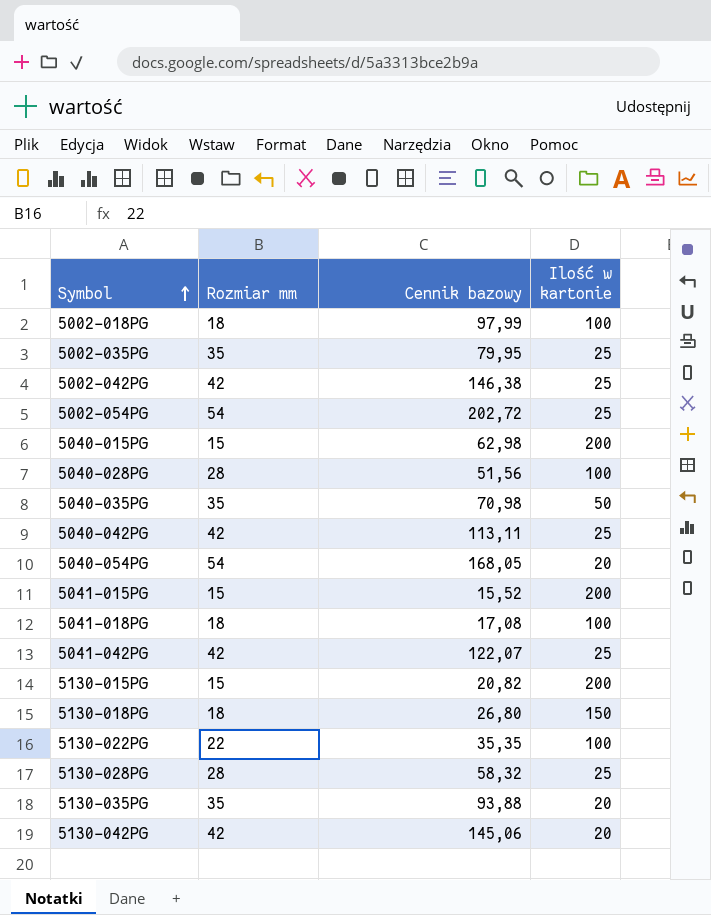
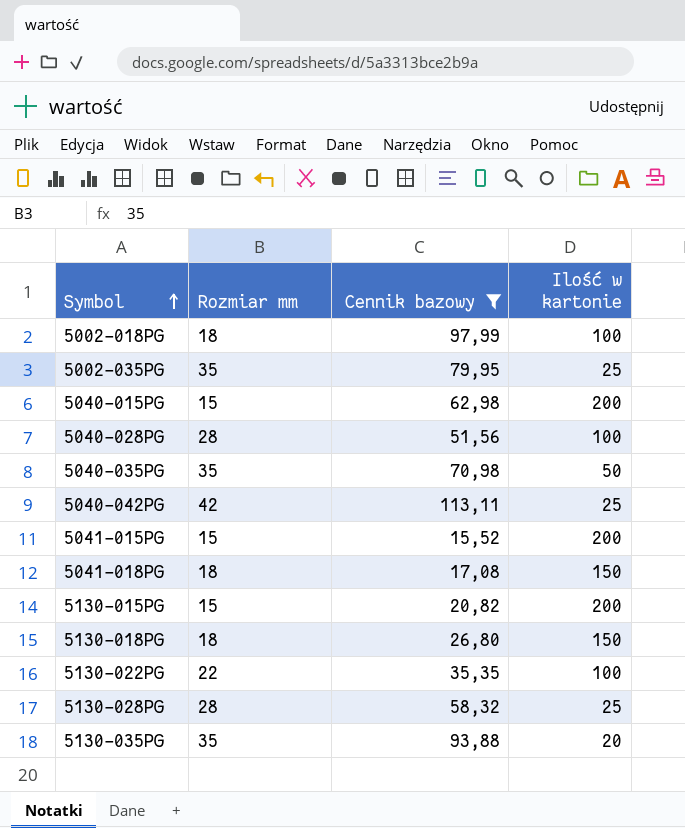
filter: none -> Cennik bazowy <= 113,11
5041-018PG | Ilość w kartonie: 100 -> 150

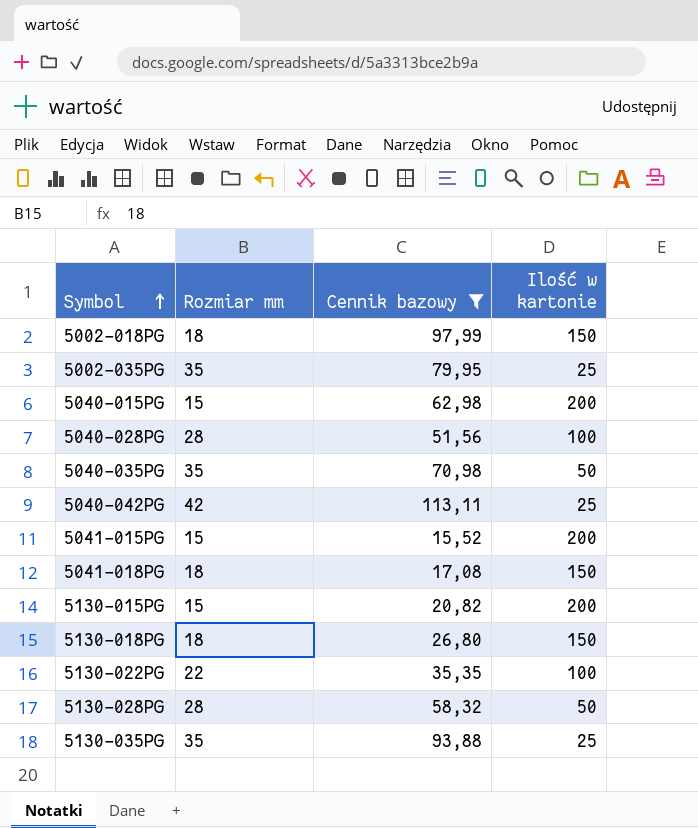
5002-018PG | Ilość w kartonie: 100 -> 150
5130-028PG | Ilość w kartonie: 25 -> 50
5130-035PG | Ilość w kartonie: 20 -> 25

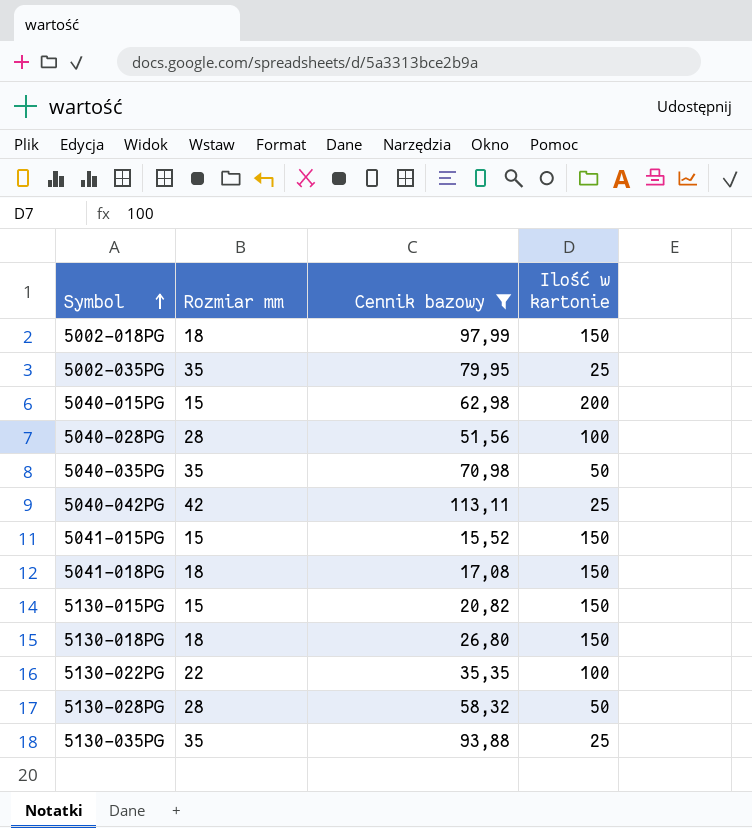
5041-015PG | Ilość w kartonie: 200 -> 150
5130-015PG | Ilość w kartonie: 200 -> 150

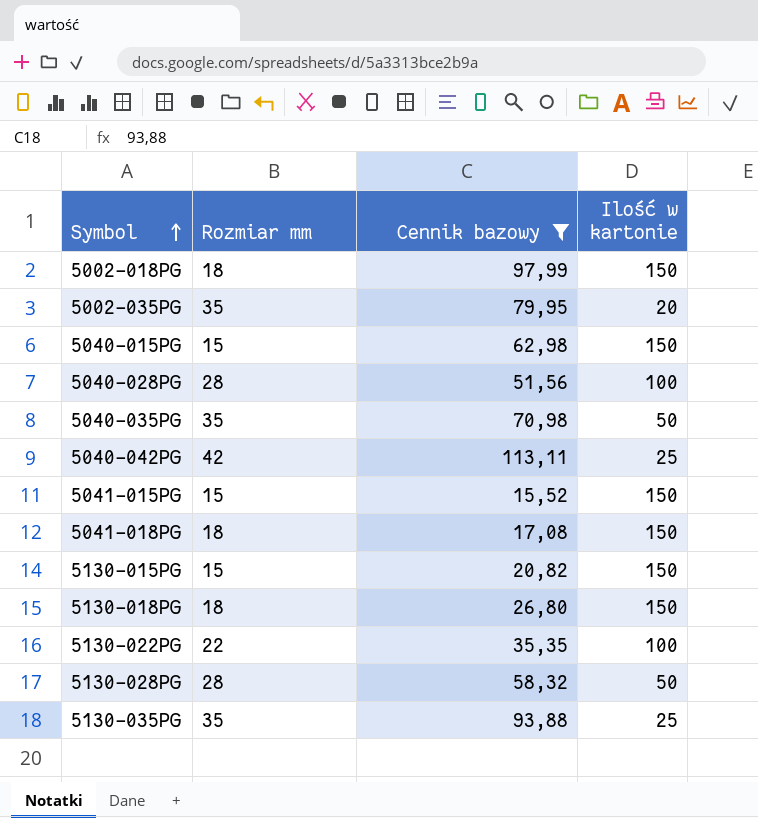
5002-035PG | Ilość w kartonie: 25 -> 20
5040-015PG | Ilość w kartonie: 200 -> 150

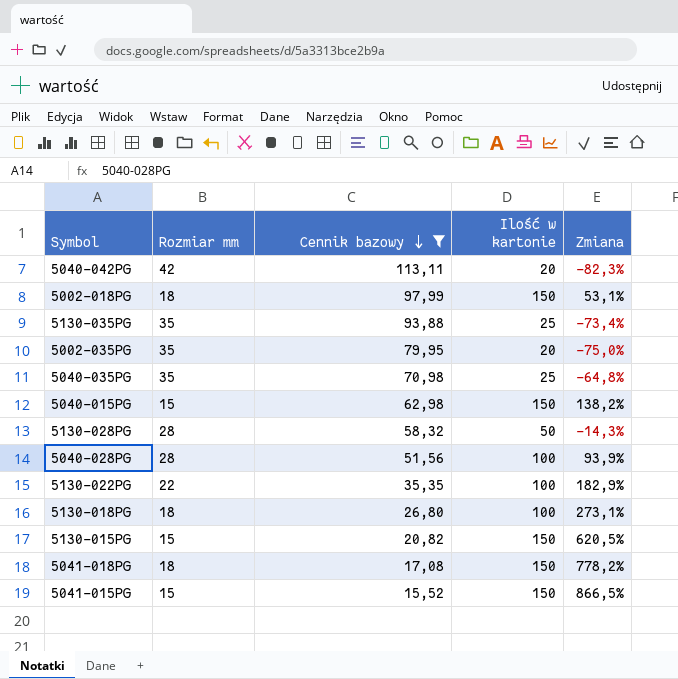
row order: Symbol ascending -> Cennik bazowy descending
column Zmiana | formula: none -> ([Ilość w kartonie] - [Cennik bazowy]) / [Cennik bazowy]
5040-042PG | Ilość w kartonie: 25 -> 20
5040-035PG | Ilość w kartonie: 50 -> 25
5130-018PG | Ilość w kartonie: 150 -> 100

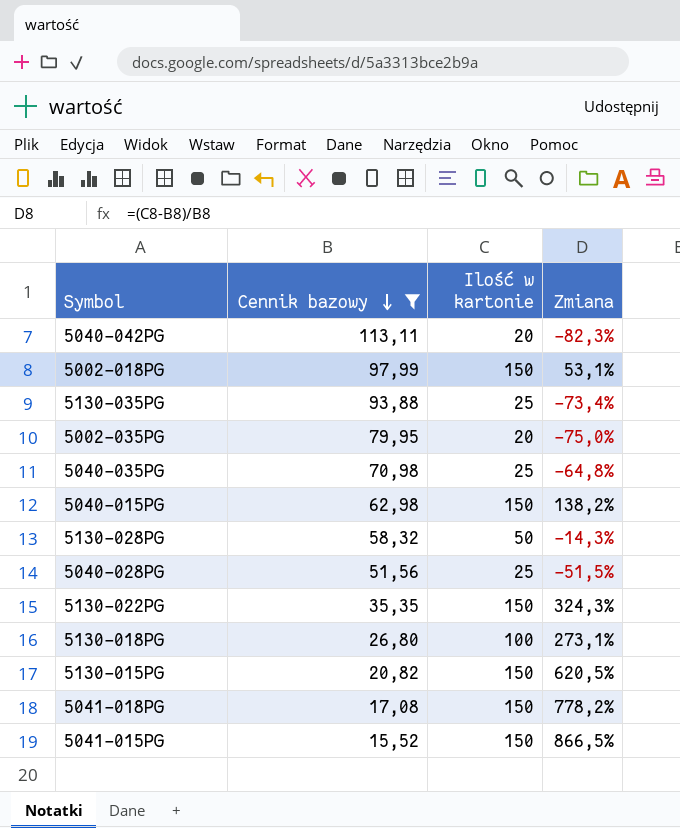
column Rozmiar mm | position: 2 -> none
5040-028PG | Ilość w kartonie: 100 -> 25
5040-028PG | Zmiana: 93,9% -> -51,5%
5130-022PG | Ilość w kartonie: 100 -> 150
5130-022PG | Zmiana: 182,9% -> 324,3%

